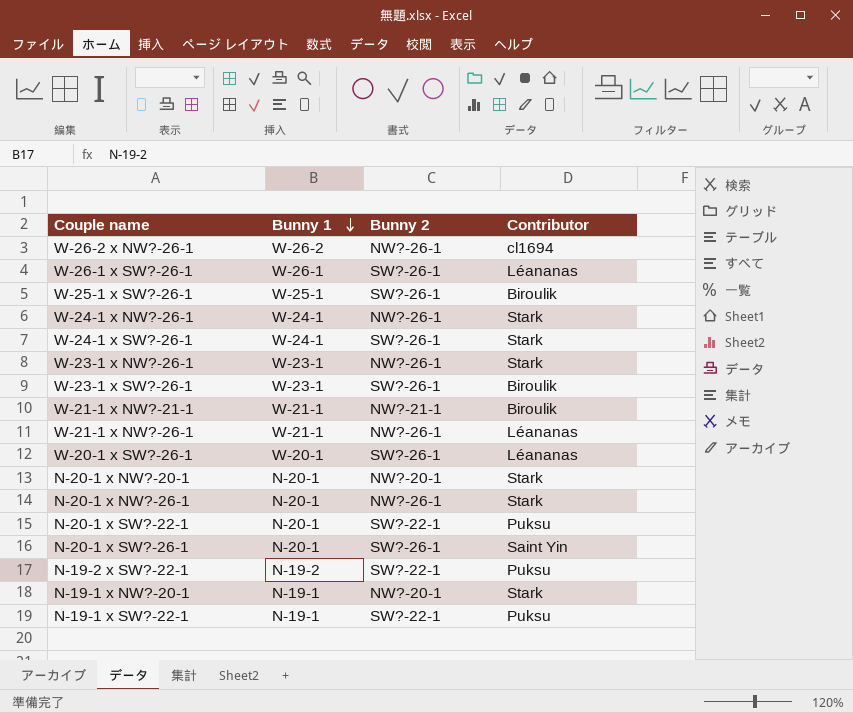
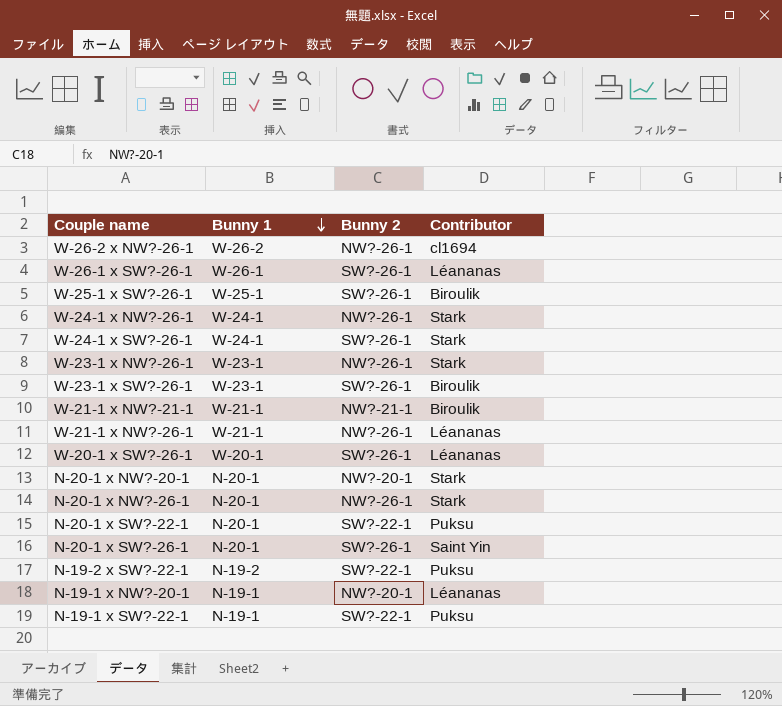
N-19-1 x NW?-20-1 | Contributor: Stark -> Léananas

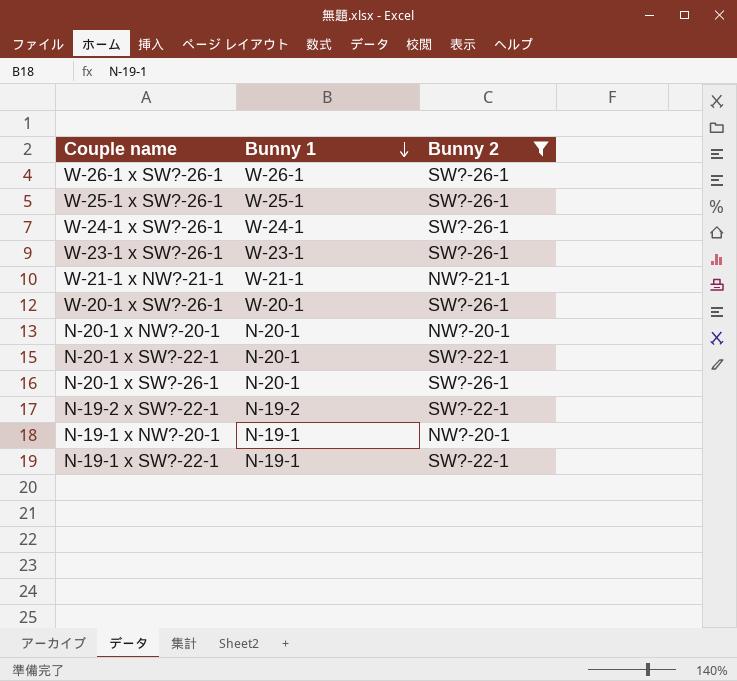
filter: none -> Bunny 2 != NW?-26-1
column Contributor | position: 4 -> none

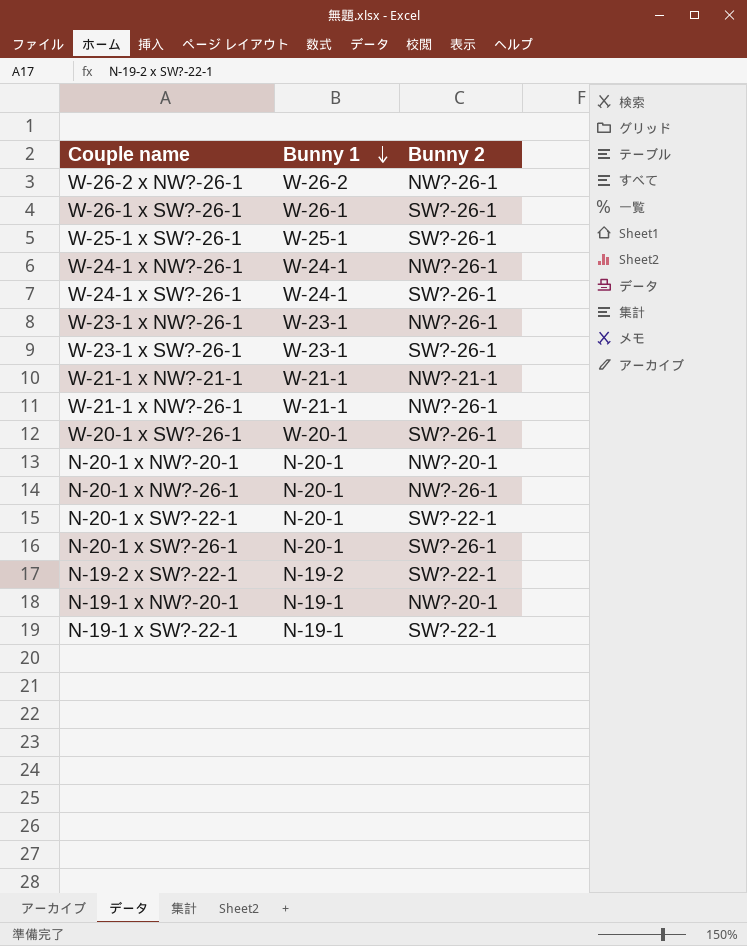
filter: Bunny 2 != NW?-26-1 -> none

